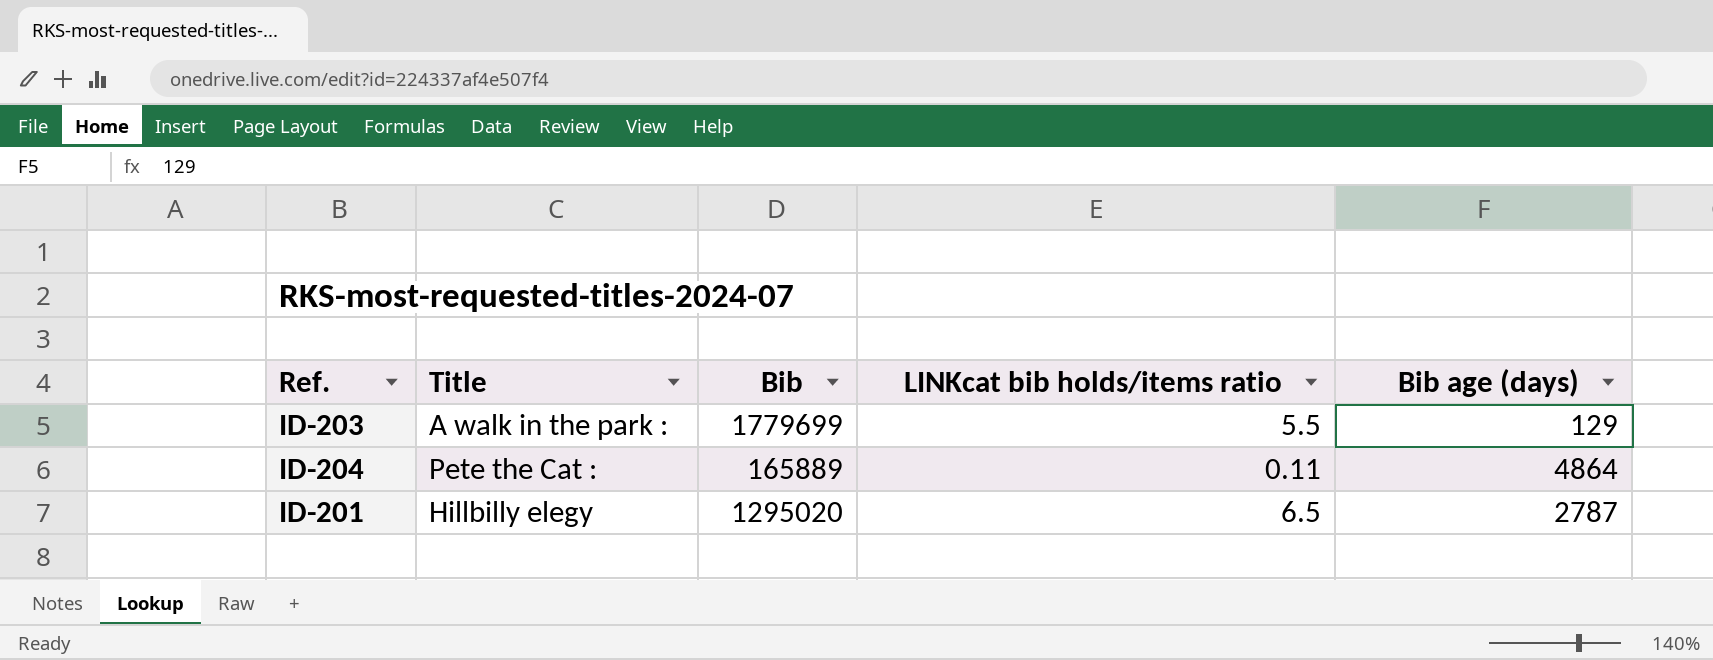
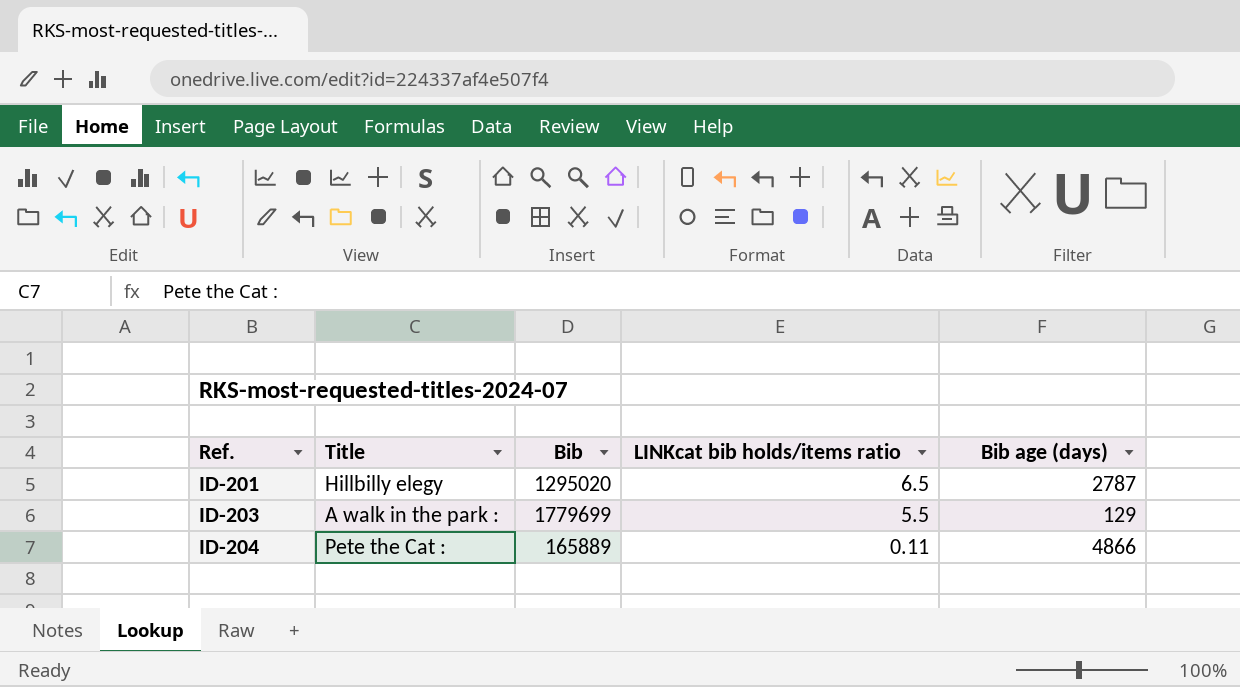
row order: none -> Ref. ascending
ID-204 | Bib age (days): 4864 -> 4866

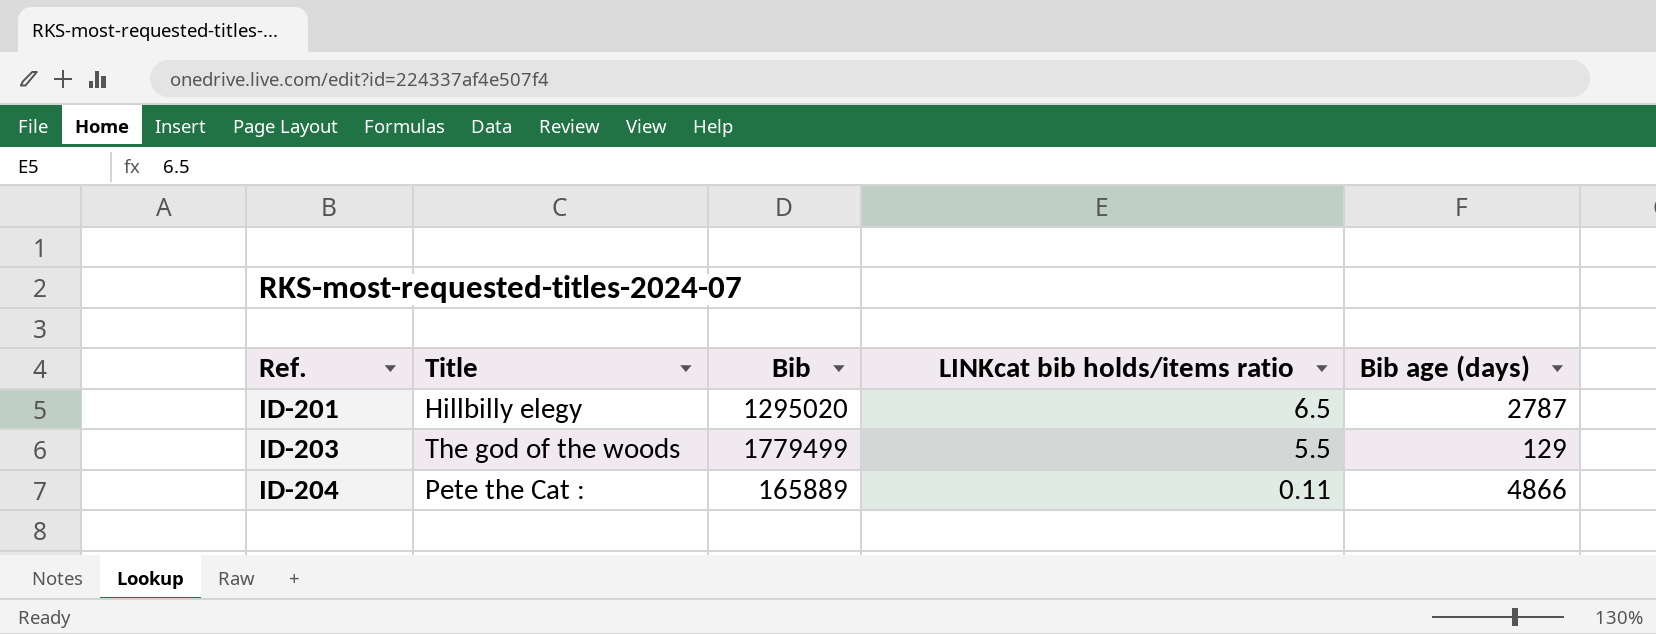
ID-203 | Title: A walk in the park : -> The god of the woods
ID-203 | Bib: 1779699 -> 1779499

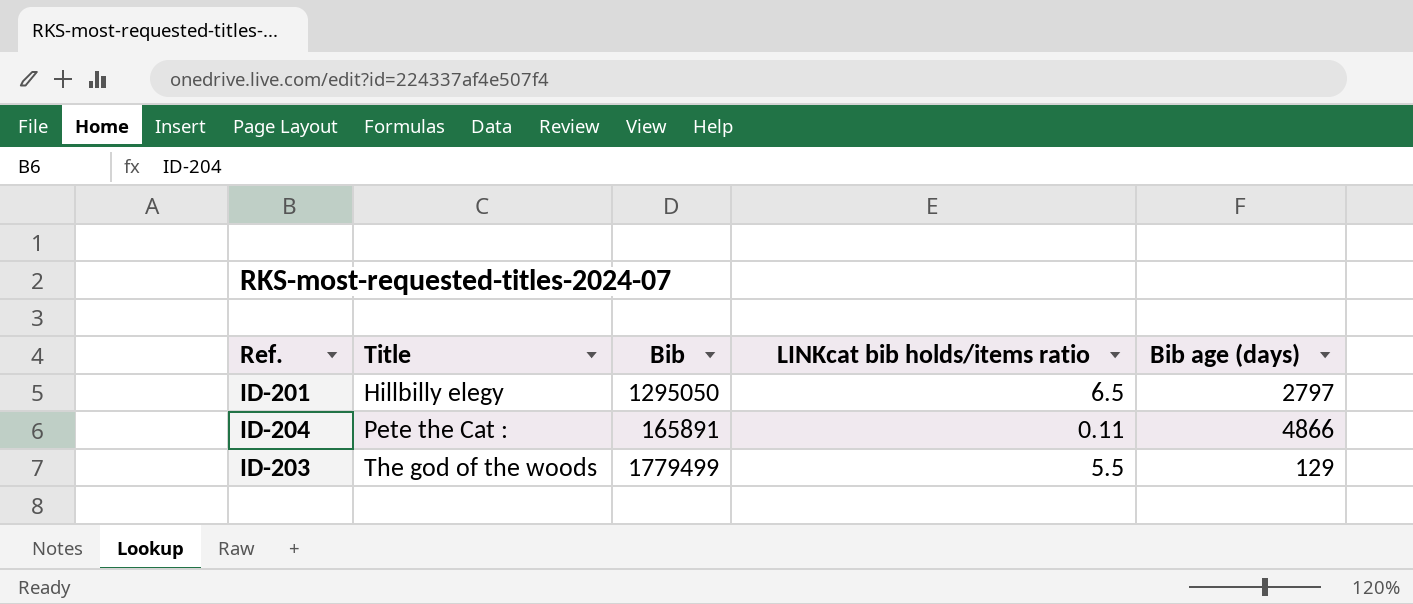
row order: Ref. ascending -> Title ascending
ID-201 | Bib: 1295020 -> 1295050
ID-201 | Bib age (days): 2787 -> 2797
ID-204 | Bib: 165889 -> 165891

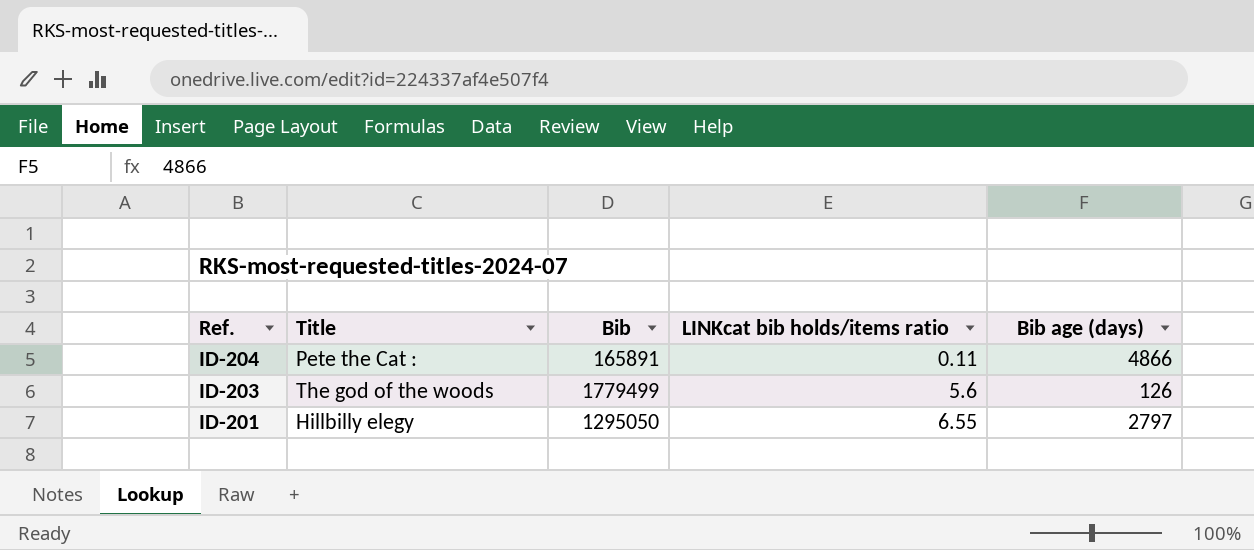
row order: Title ascending -> Ref. descending
ID-203 | LINKcat bib holds/items ratio: 5.5 -> 5.6
ID-203 | Bib age (days): 129 -> 126
ID-201 | LINKcat bib holds/items ratio: 6.5 -> 6.55

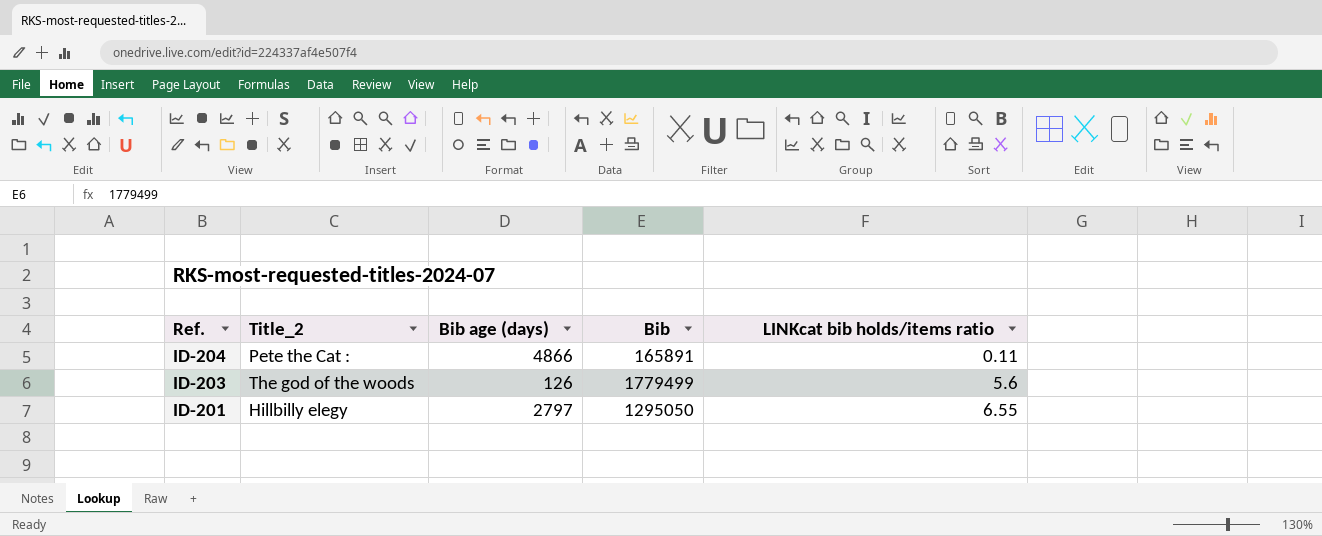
column name: Title -> Title_2
column Bib age (days) | position: 5 -> 3

